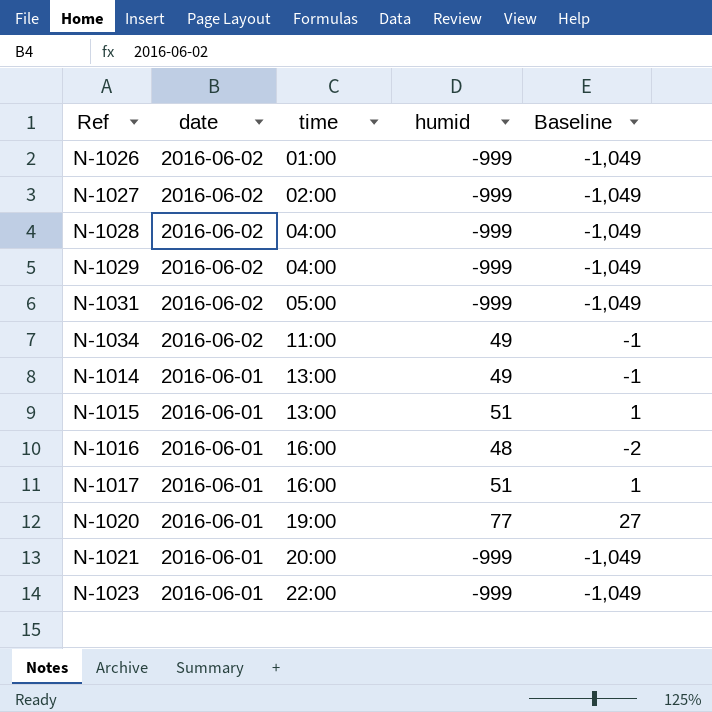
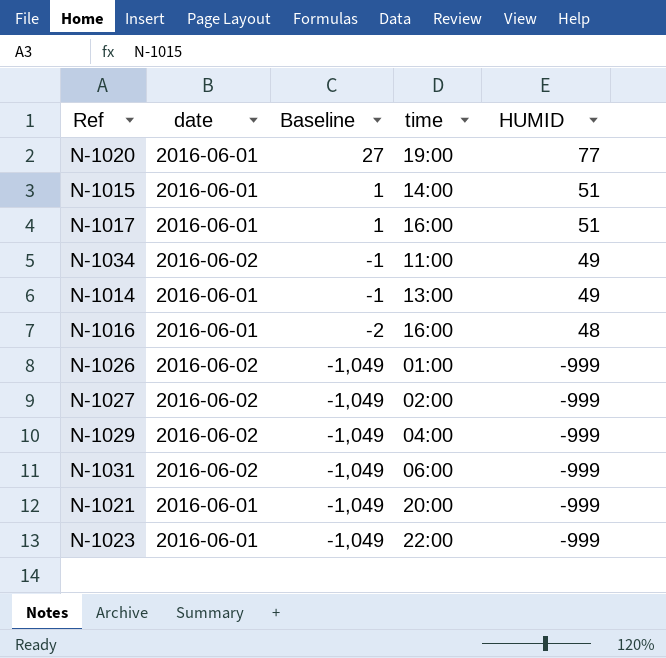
row order: date descending -> Baseline descending
column Baseline | position: 5 -> 3
column name: humid -> HUMID
row N-1028: 2016-06-02 | 04:00 | -999 | -1,049 -> none
N-1015 | time: 13:00 -> 14:00
N-1031 | time: 05:00 -> 06:00

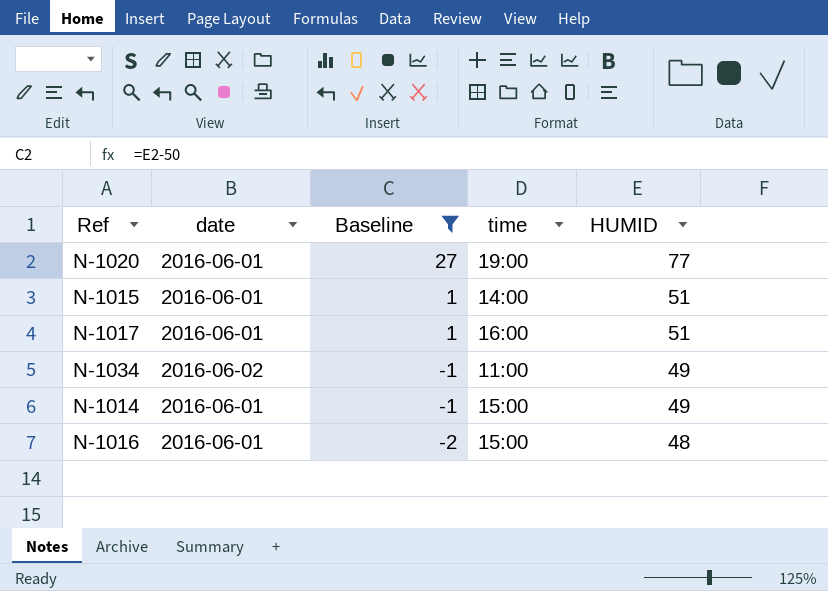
filter: none -> Baseline != -1,049
N-1014 | time: 13:00 -> 15:00
N-1016 | time: 16:00 -> 15:00

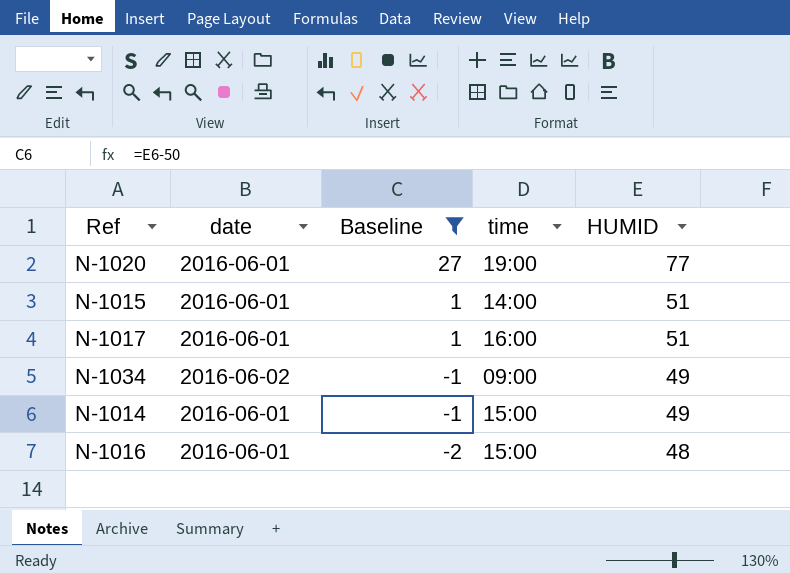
N-1034 | time: 11:00 -> 09:00

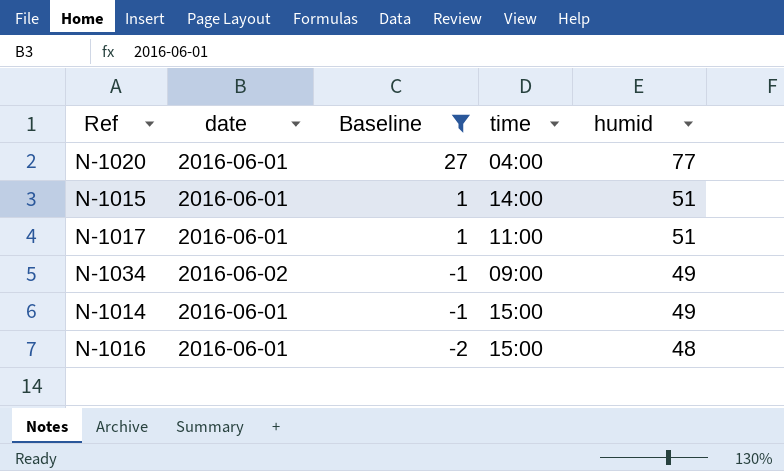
column name: HUMID -> humid
N-1020 | time: 19:00 -> 04:00
N-1017 | time: 16:00 -> 11:00

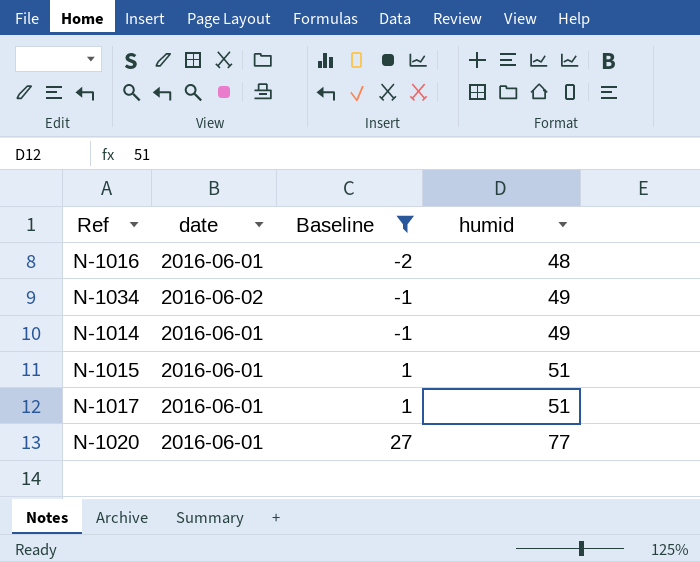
row order: Baseline descending -> Baseline ascending
column time | position: 4 -> none

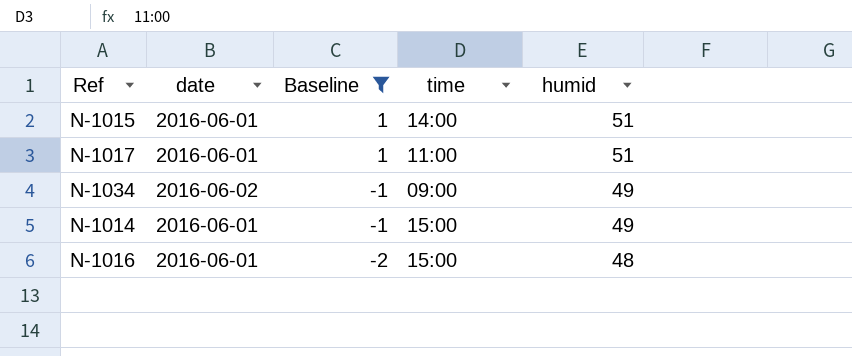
row order: Baseline ascending -> Baseline descending
column time | position: none -> 4
row N-1020: 2016-06-01 | 27 | 77 -> none

